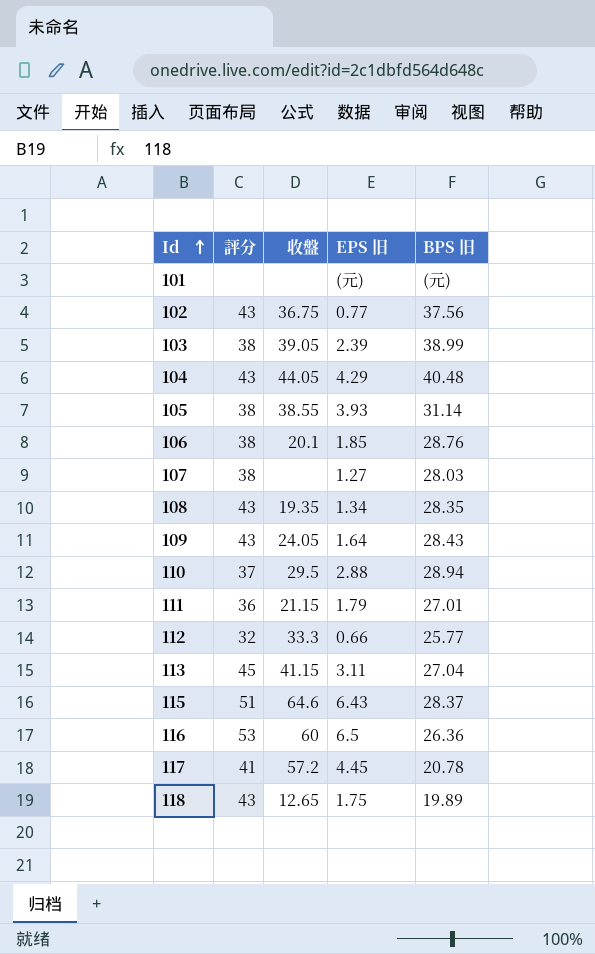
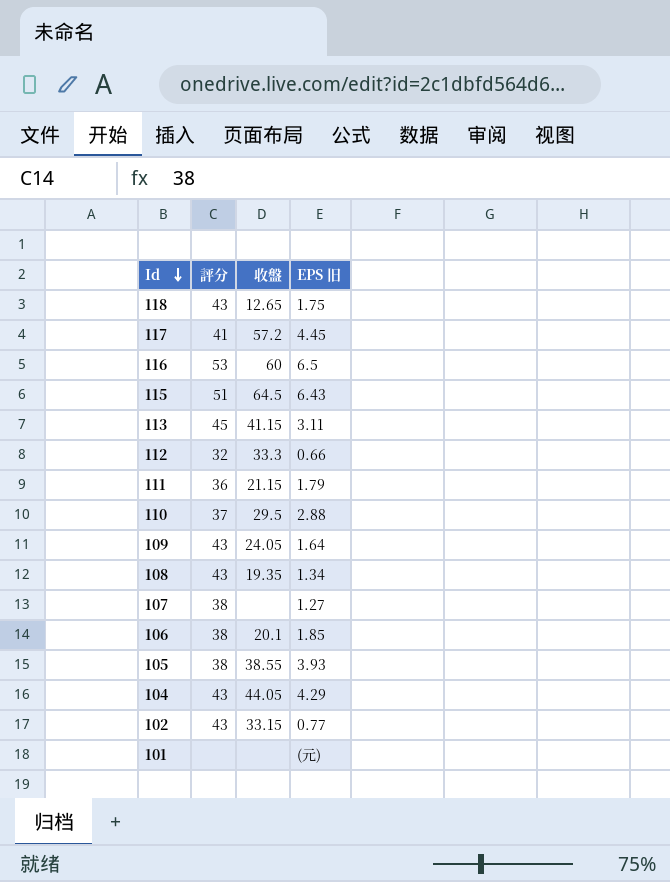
row order: Id ascending -> Id descending
column BPS 旧 | position: 5 -> none
row 103: 38 | 39.05 | 2.39 | 38.99 -> none
115 | 收盤: 64.6 -> 64.5
102 | 收盤: 36.75 -> 33.15

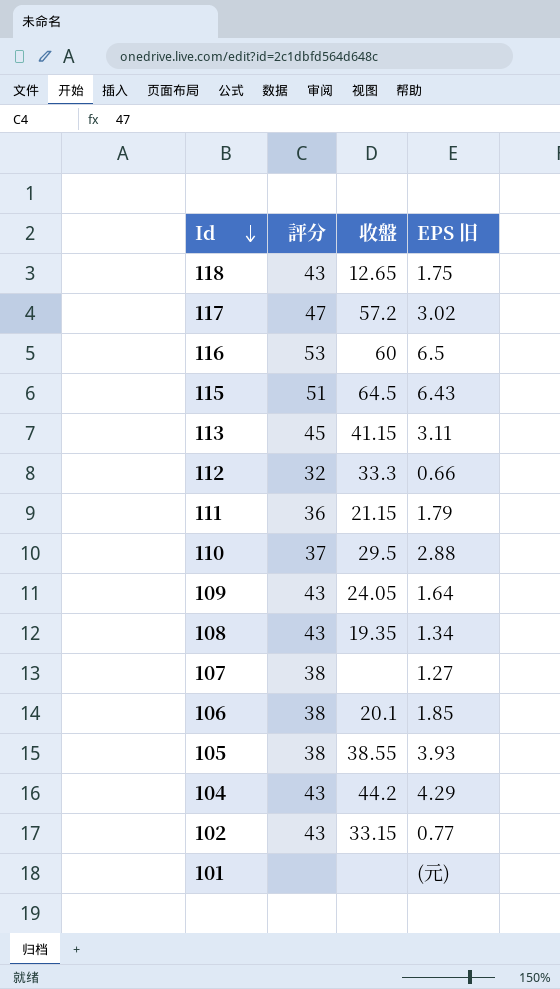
117 | 評分: 41 -> 47
117 | EPS 旧: 4.45 -> 3.02
104 | 收盤: 44.05 -> 44.2

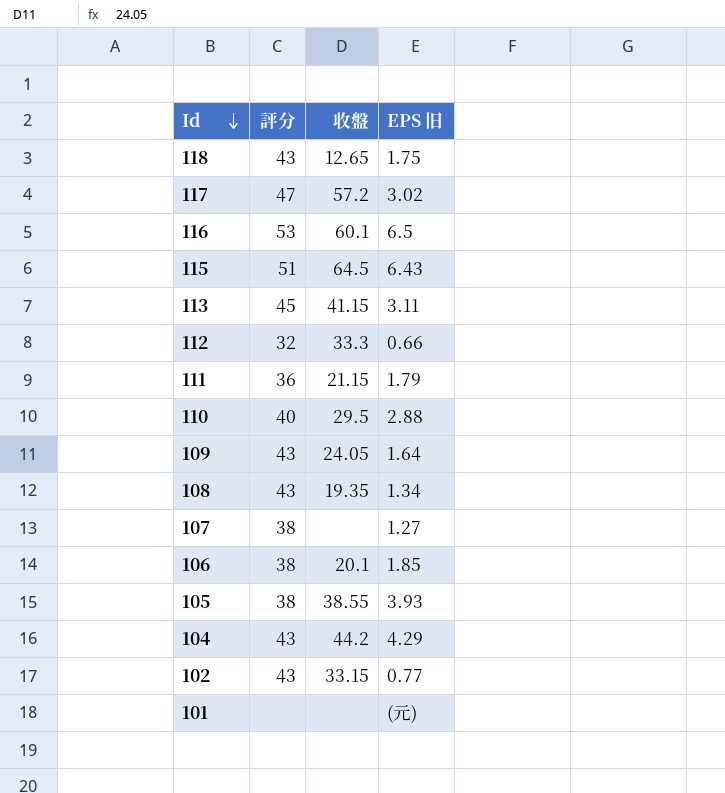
116 | 收盤: 60 -> 60.1
110 | 評分: 37 -> 40

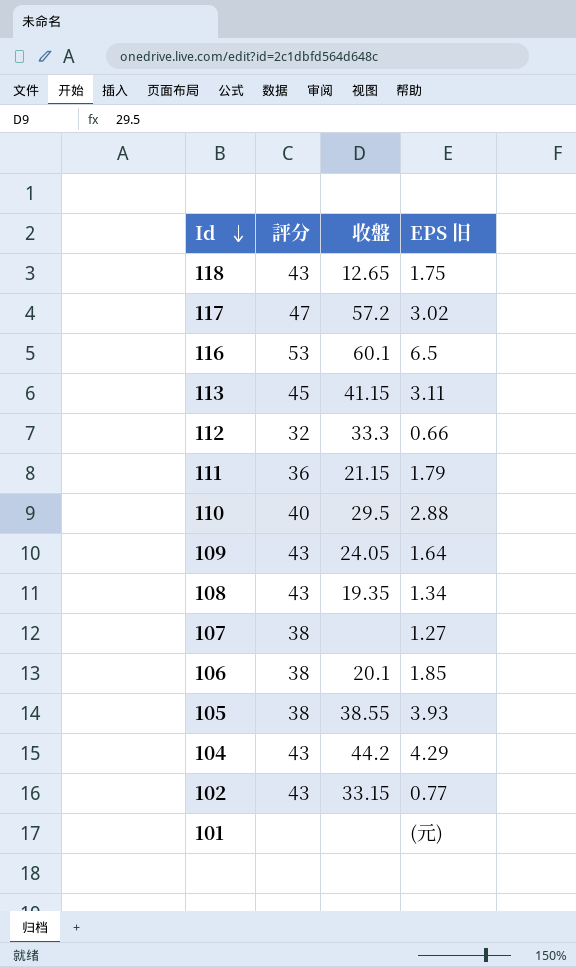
row 115: 51 | 64.5 | 6.43 -> none

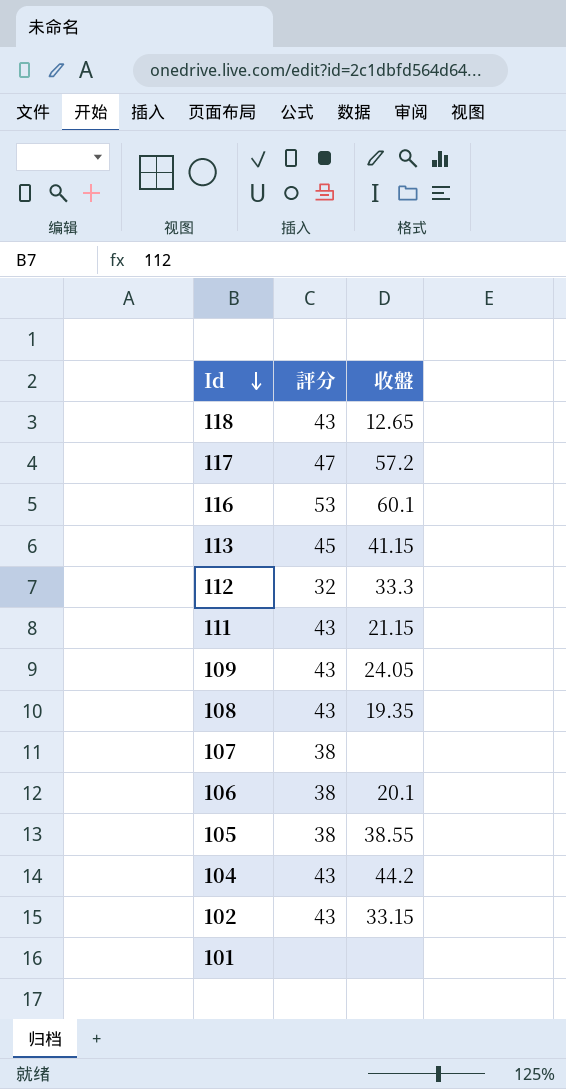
column EPS 旧 | position: 4 -> none
row 110: 40 | 29.5 | 2.88 -> none
111 | 評分: 36 -> 43

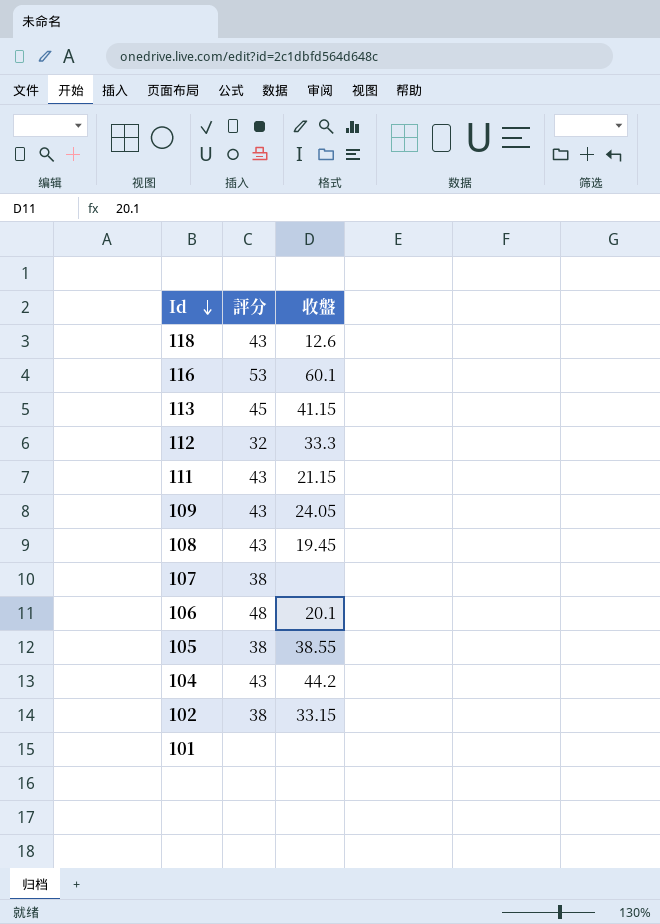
row 117: 47 | 57.2 -> none
118 | 收盤: 12.65 -> 12.6
108 | 收盤: 19.35 -> 19.45
106 | 評分: 38 -> 48
102 | 評分: 43 -> 38

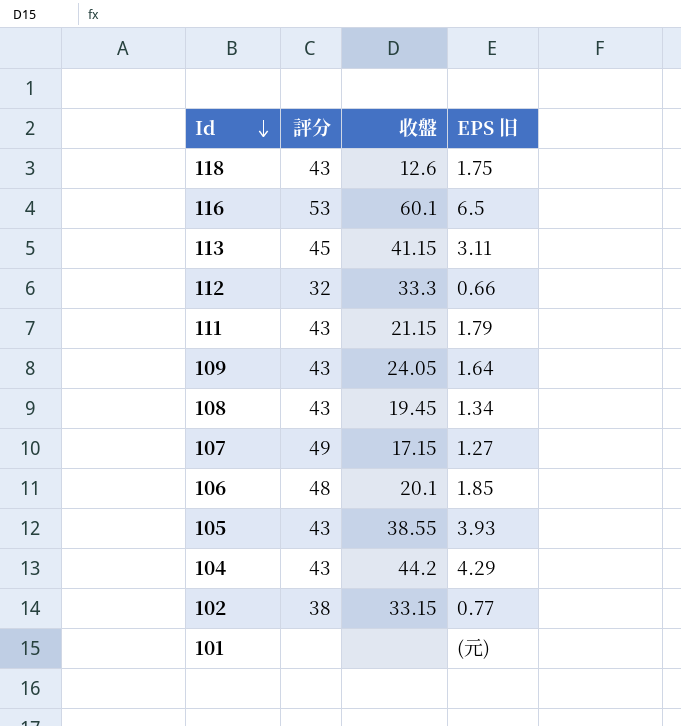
column EPS 旧 | position: none -> 4
107 | 評分: 38 -> 49
107 | 收盤: none -> 17.15
105 | 評分: 38 -> 43

